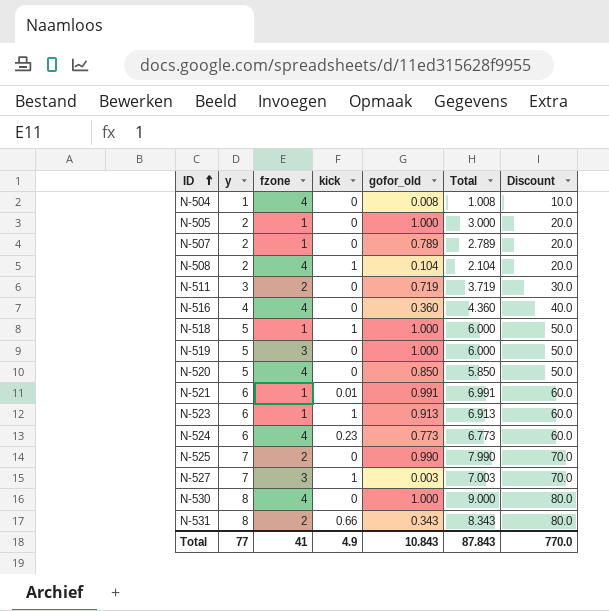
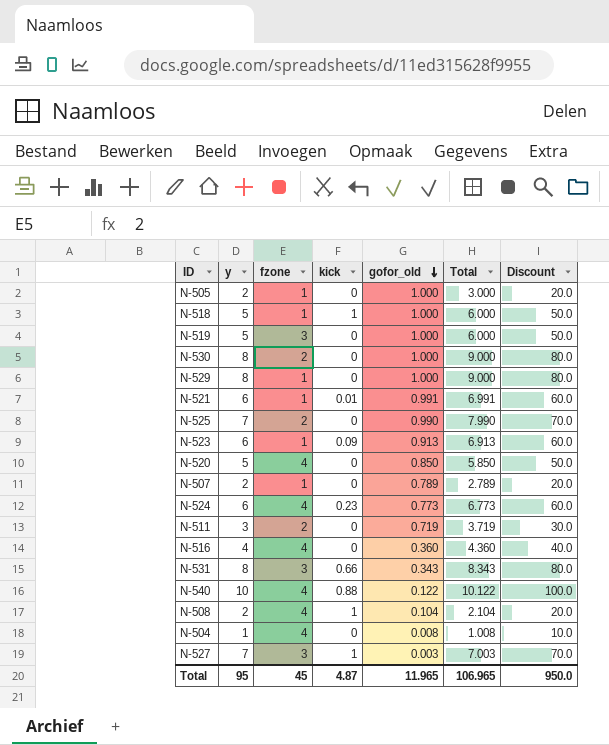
row order: ID ascending -> gofor_old descending
N-530 | fzone: 4 -> 2
row N-529: none -> 8 | 1 | 0 | 1.000 | 9.000 | 80.0
N-523 | kick: 1 -> 0.09
N-531 | fzone: 2 -> 3
row N-540: none -> 10 | 4 | 0.88 | 0.122 | 10.122 | 100.0
Total | y: 77 -> 95
Total | fzone: 41 -> 45
Total | kick: 4.9 -> 4.87
Total | gofor_old: 10.843 -> 11.965
Total | Total: 87.843 -> 106.965
Total | Discount: 770.0 -> 950.0

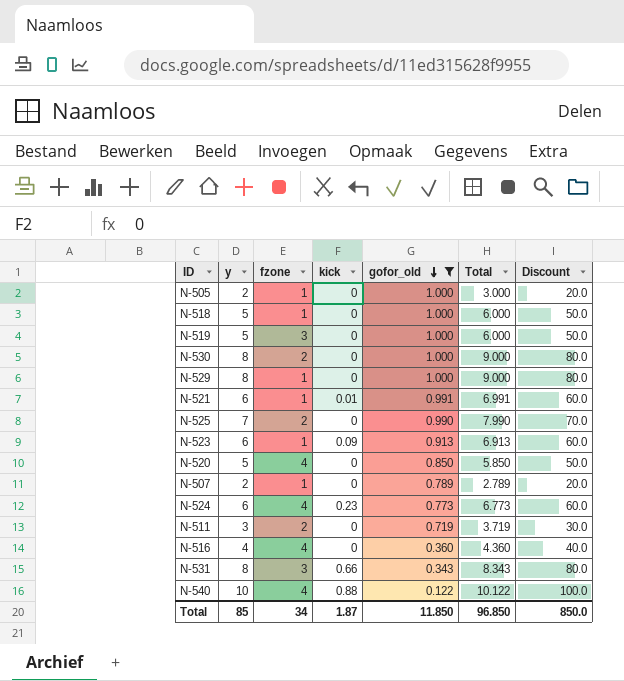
filter: none -> gofor_old >= 0.122
N-518 | kick: 1 -> 0
Total | y: 95 -> 85
Total | fzone: 45 -> 34
Total | kick: 4.87 -> 1.87
Total | gofor_old: 11.965 -> 11.850
Total | Total: 106.965 -> 96.850
Total | Discount: 950.0 -> 850.0

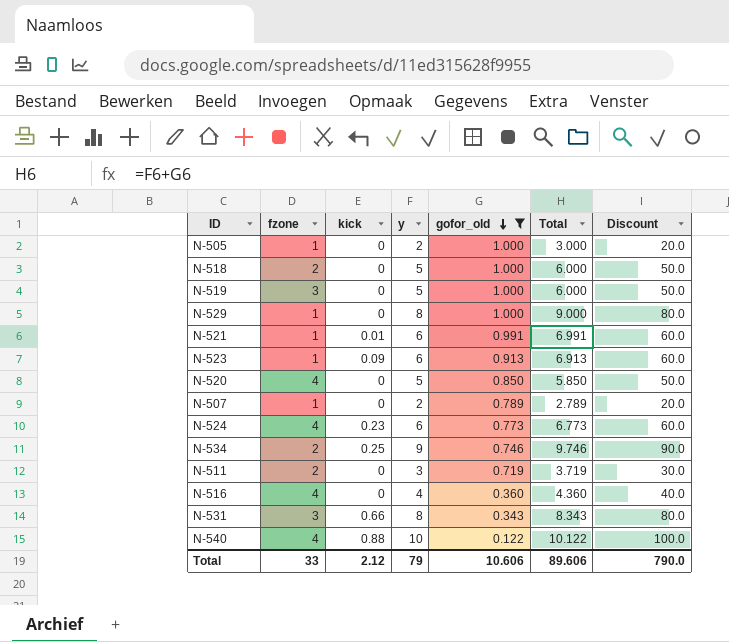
column y | position: 2 -> 4
row N-530: 8 | 2 | 0 | 1.000 | 9.000 | 80.0 -> none
row N-525: 7 | 2 | 0 | 0.990 | 7.990 | 70.0 -> none
N-518 | fzone: 1 -> 2
row N-534: none -> 2 | 0.25 | 9 | 0.746 | 9.746 | 90.0
Total | fzone: 34 -> 33
Total | kick: 1.87 -> 2.12
Total | y: 85 -> 79
Total | gofor_old: 11.850 -> 10.606
Total | Total: 96.850 -> 89.606
Total | Discount: 850.0 -> 790.0

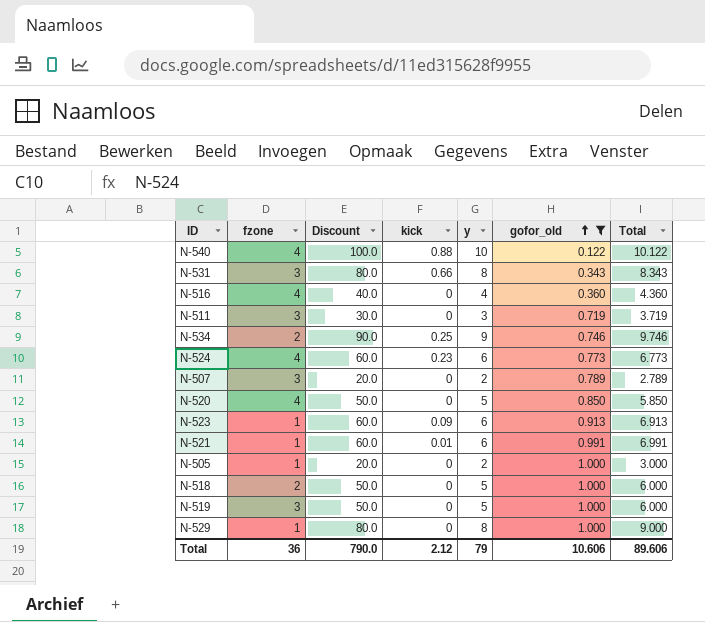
row order: gofor_old descending -> gofor_old ascending
column Discount | position: 7 -> 3
N-511 | fzone: 2 -> 3
N-507 | fzone: 1 -> 3
Total | fzone: 33 -> 36

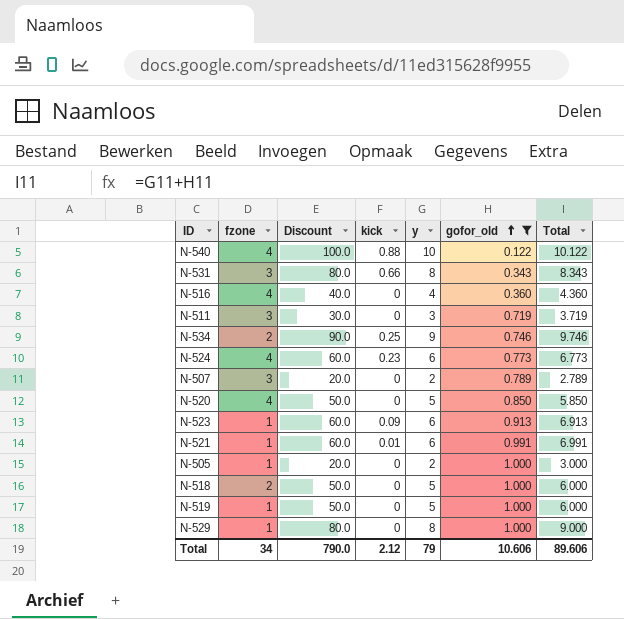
N-519 | fzone: 3 -> 1
Total | fzone: 36 -> 34

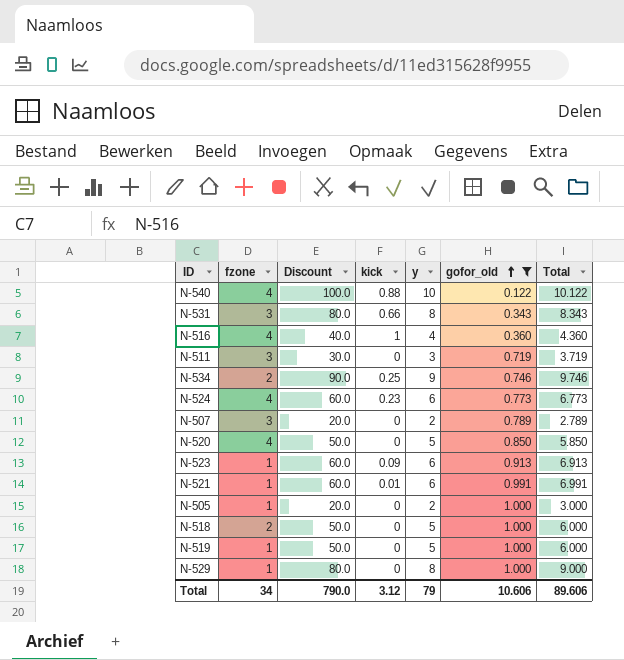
N-516 | kick: 0 -> 1
Total | kick: 2.12 -> 3.12

